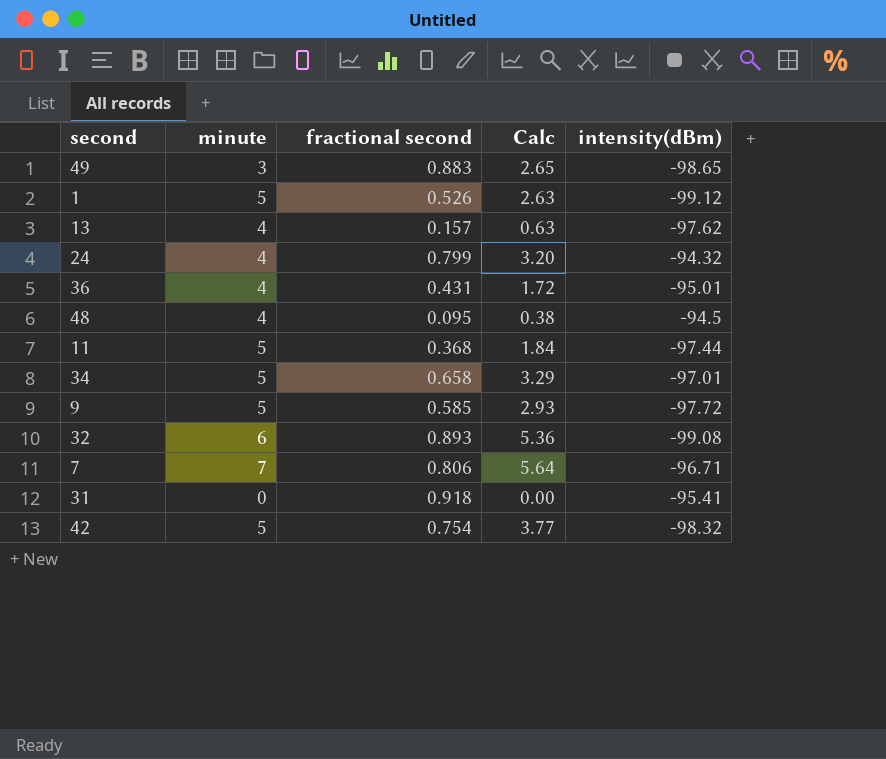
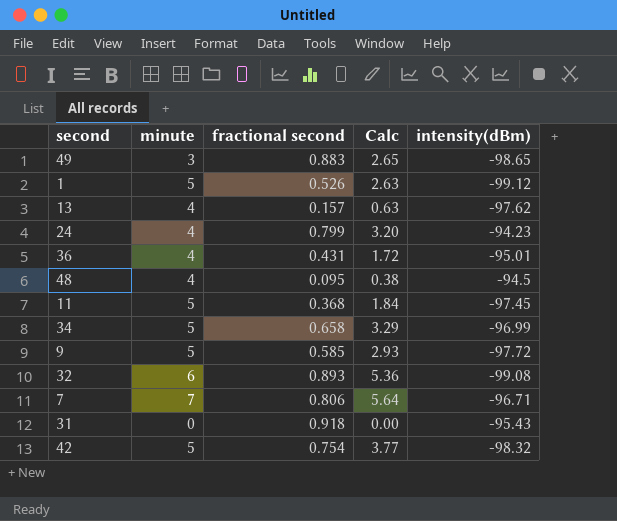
24 | intensity(dBm): -94.32 -> -94.23
11 | intensity(dBm): -97.44 -> -97.45
34 | intensity(dBm): -97.01 -> -96.99
31 | intensity(dBm): -95.41 -> -95.43

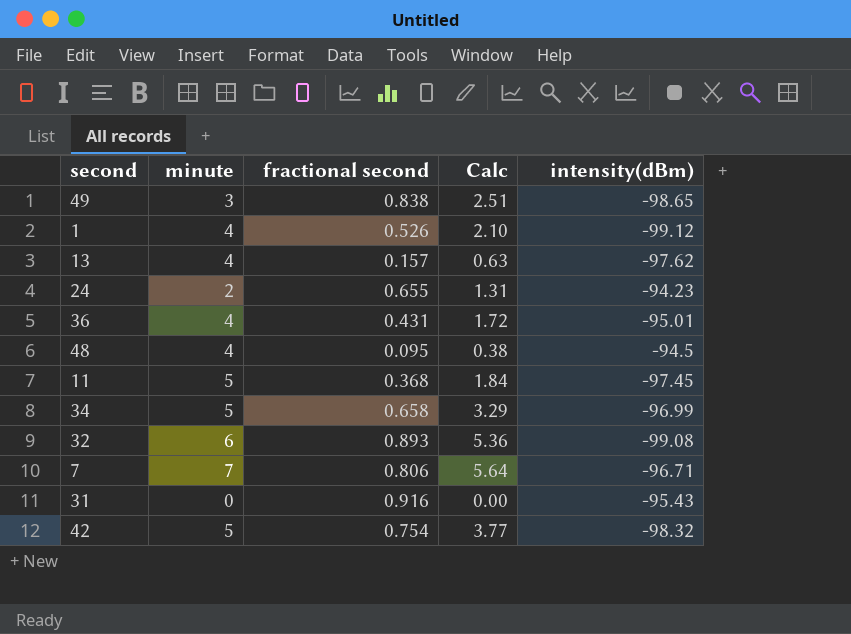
row 9: 5 | 0.585 | 2.93 | -97.72 -> none
49 | fractional second: 0.883 -> 0.838
49 | Calc: 2.65 -> 2.51
1 | minute: 5 -> 4
1 | Calc: 2.63 -> 2.10
24 | minute: 4 -> 2
24 | fractional second: 0.799 -> 0.655
24 | Calc: 3.20 -> 1.31
31 | fractional second: 0.918 -> 0.916

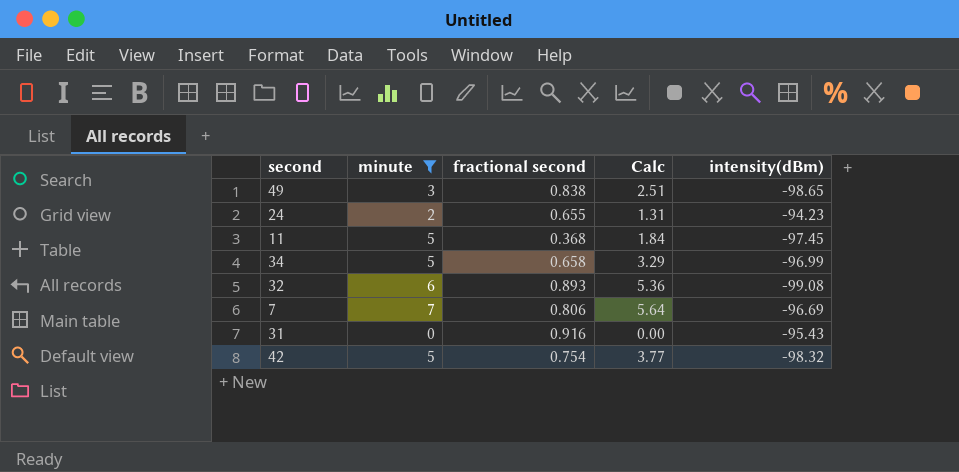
filter: none -> minute != 4
7 | intensity(dBm): -96.71 -> -96.69

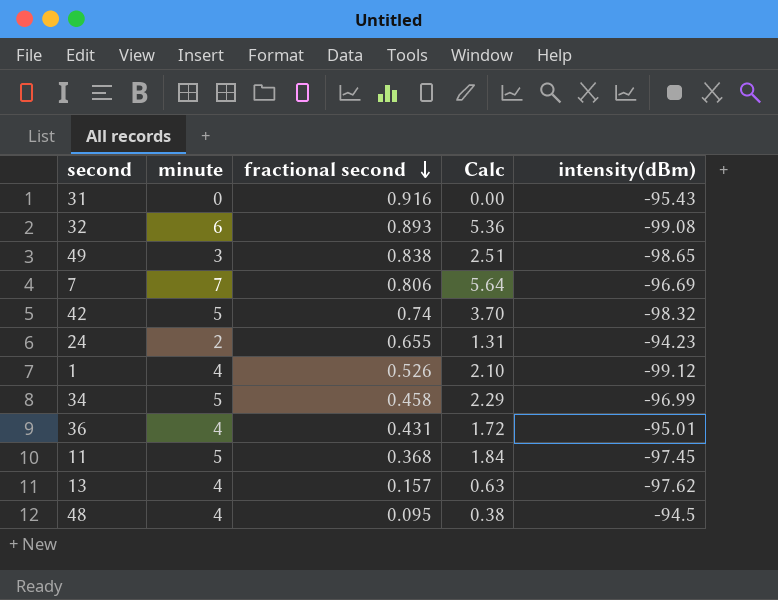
filter: minute != 4 -> none
row order: none -> fractional second descending
42 | fractional second: 0.754 -> 0.74
42 | Calc: 3.77 -> 3.70
34 | fractional second: 0.658 -> 0.458
34 | Calc: 3.29 -> 2.29

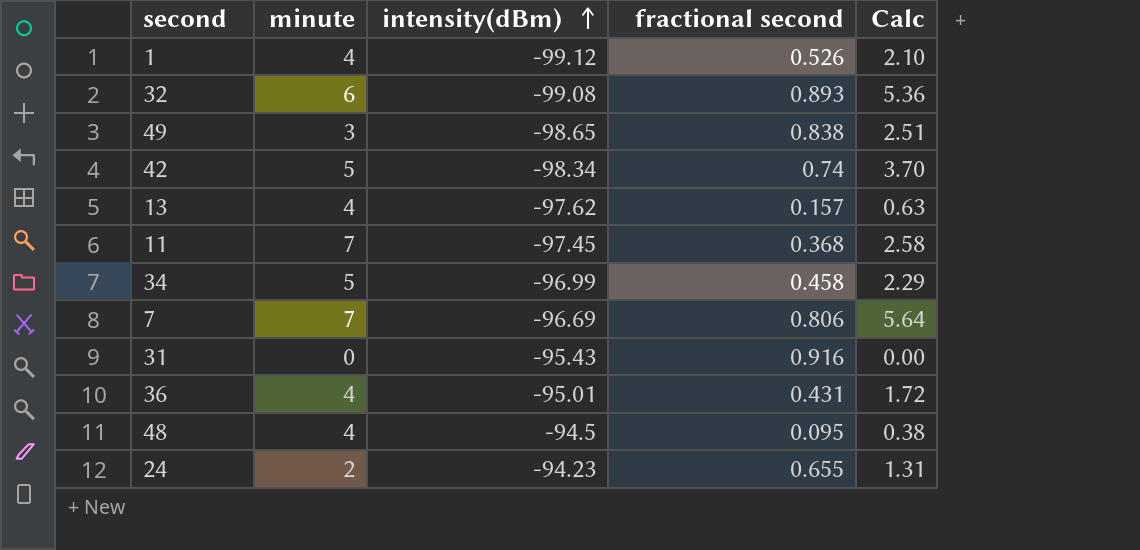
row order: fractional second descending -> intensity(dBm) ascending
column intensity(dBm) | position: 5 -> 3
42 | intensity(dBm): -98.32 -> -98.34
11 | minute: 5 -> 7
11 | Calc: 1.84 -> 2.58

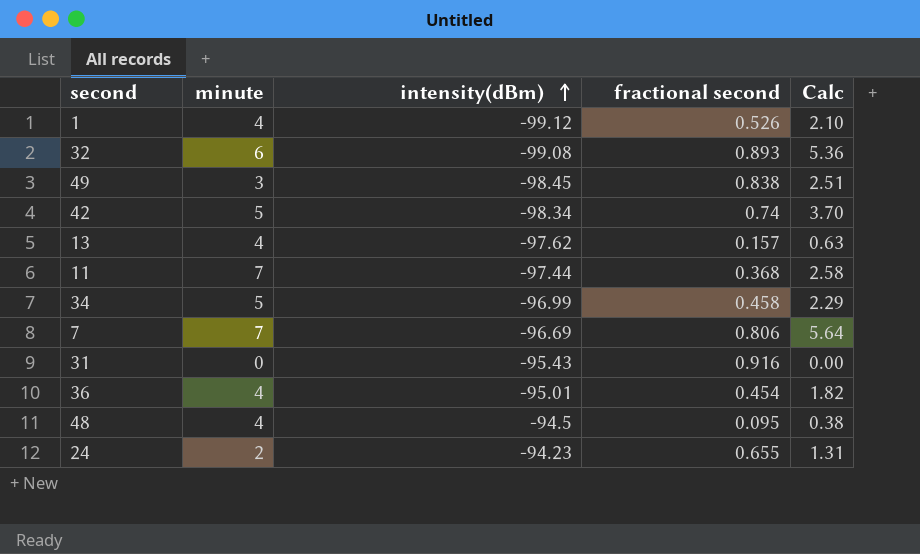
49 | intensity(dBm): -98.65 -> -98.45
11 | intensity(dBm): -97.45 -> -97.44
36 | fractional second: 0.431 -> 0.454
36 | Calc: 1.72 -> 1.82

